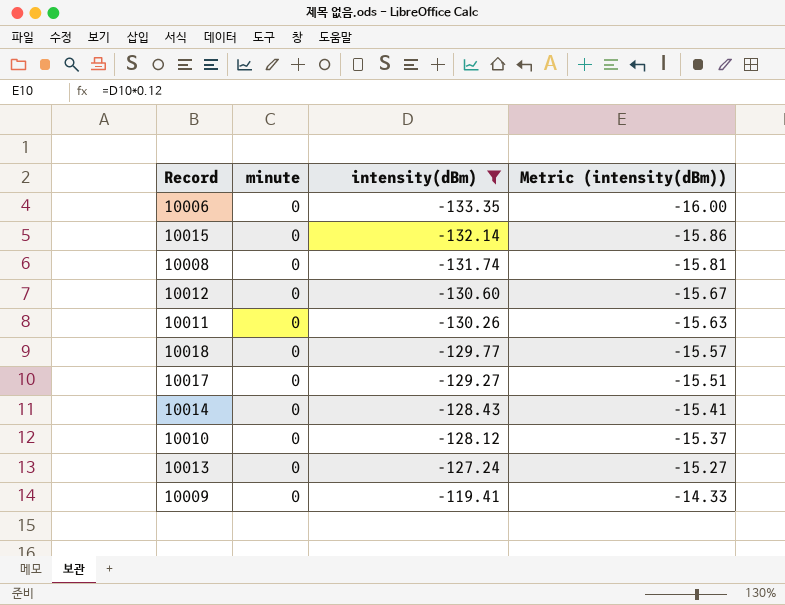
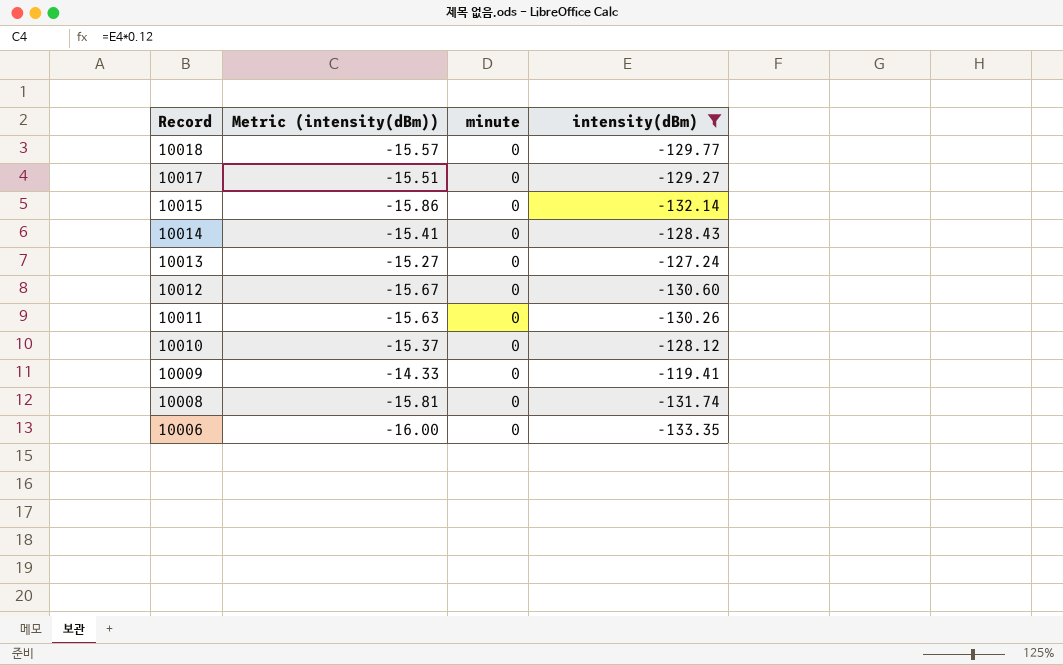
row order: intensity(dBm) ascending -> Record descending
column Metric (intensity(dBm)) | position: 4 -> 2

